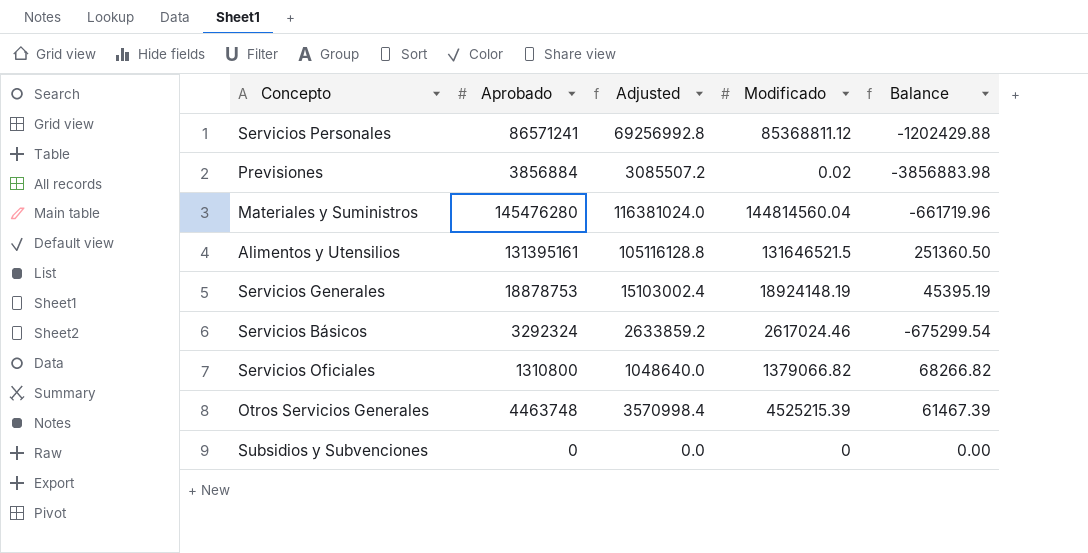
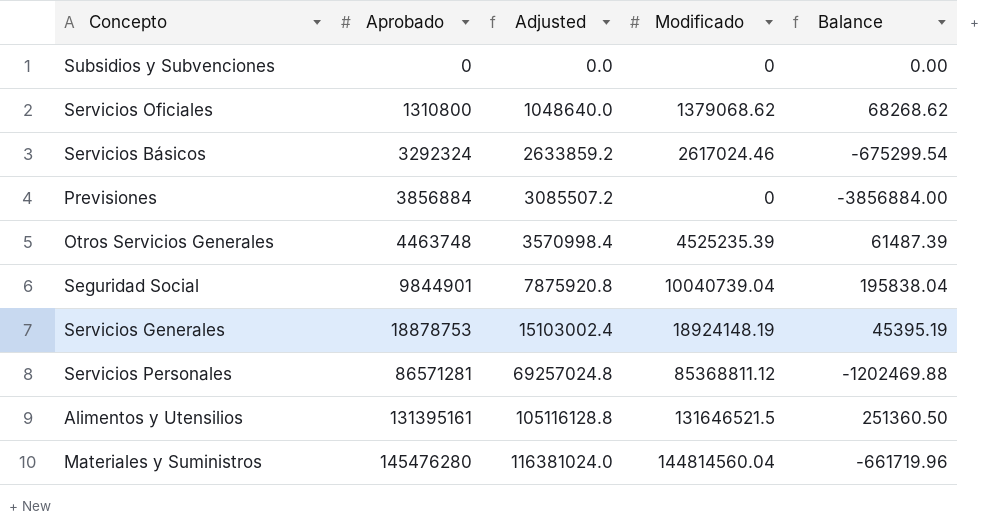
row order: none -> Aprobado ascending
Servicios Oficiales | Modificado: 1379066.82 -> 1379068.62
Servicios Oficiales | Balance: 68266.82 -> 68268.62
Previsiones | Modificado: 0.02 -> 0
Previsiones | Balance: -3856883.98 -> -3856884.00
Otros Servicios Generales | Modificado: 4525215.39 -> 4525235.39
Otros Servicios Generales | Balance: 61467.39 -> 61487.39
row Seguridad Social: none -> 9844901 | 7875920.8 | 10040739.04 | 195838.04
Servicios Personales | Aprobado: 86571241 -> 86571281
Servicios Personales | Adjusted: 69256992.8 -> 69257024.8
Servicios Personales | Balance: -1202429.88 -> -1202469.88

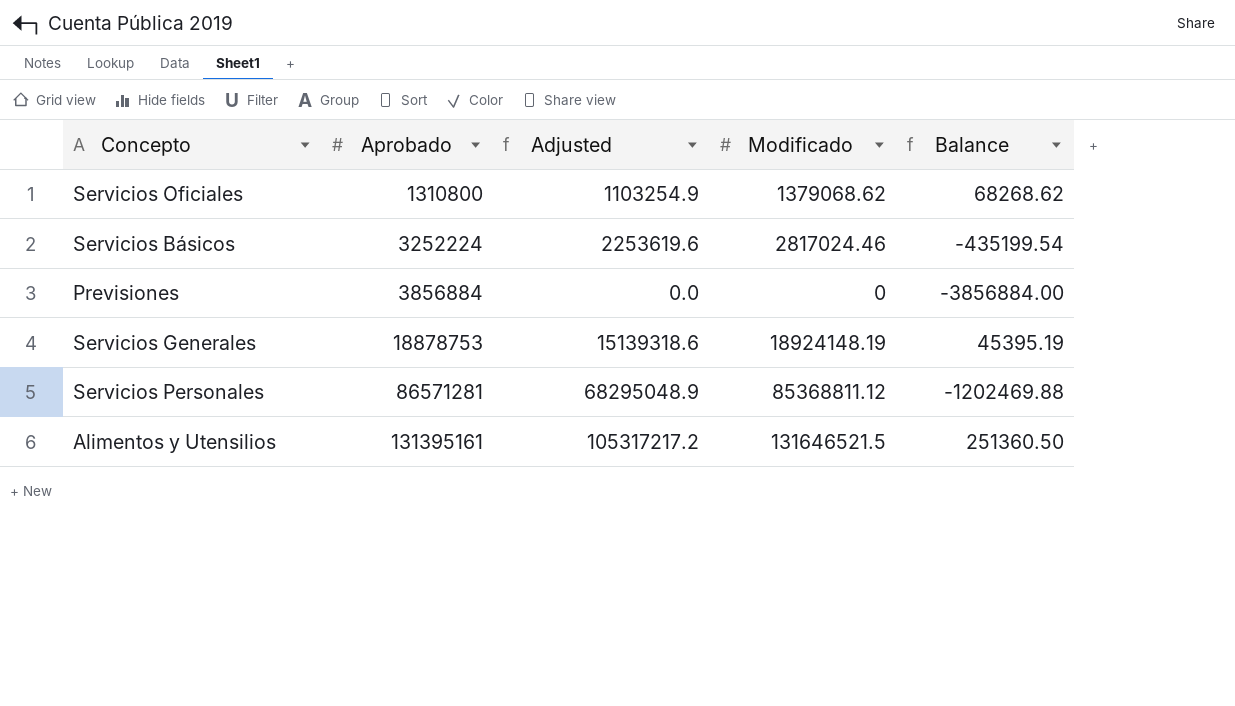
column Adjusted | formula: [Aprobado] * 0.8 -> [Modificado] * 0.8
row Subsidios y Subvenciones: 0 | 0.0 | 0 | 0.00 -> none
row Otros Servicios Generales: 4463748 | 3570998.4 | 4525235.39 | 61487.39 -> none
row Seguridad Social: 9844901 | 7875920.8 | 10040739.04 | 195838.04 -> none
row Materiales y Suministros: 145476280 | 116381024.0 | 144814560.04 | -661719.96 -> none
Servicios Básicos | Aprobado: 3292324 -> 3252224
Servicios Básicos | Modificado: 2617024.46 -> 2817024.46
Servicios Básicos | Balance: -675299.54 -> -435199.54

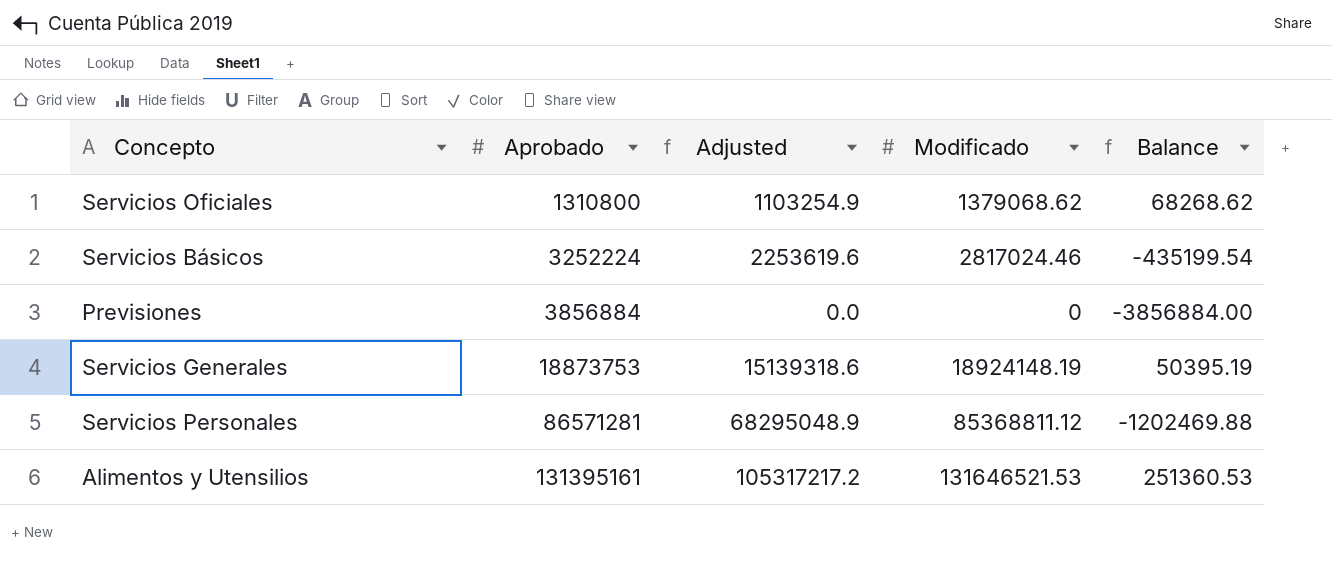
Servicios Generales | Aprobado: 18878753 -> 18873753
Servicios Generales | Balance: 45395.19 -> 50395.19
Alimentos y Utensilios | Modificado: 131646521.5 -> 131646521.53
Alimentos y Utensilios | Balance: 251360.50 -> 251360.53

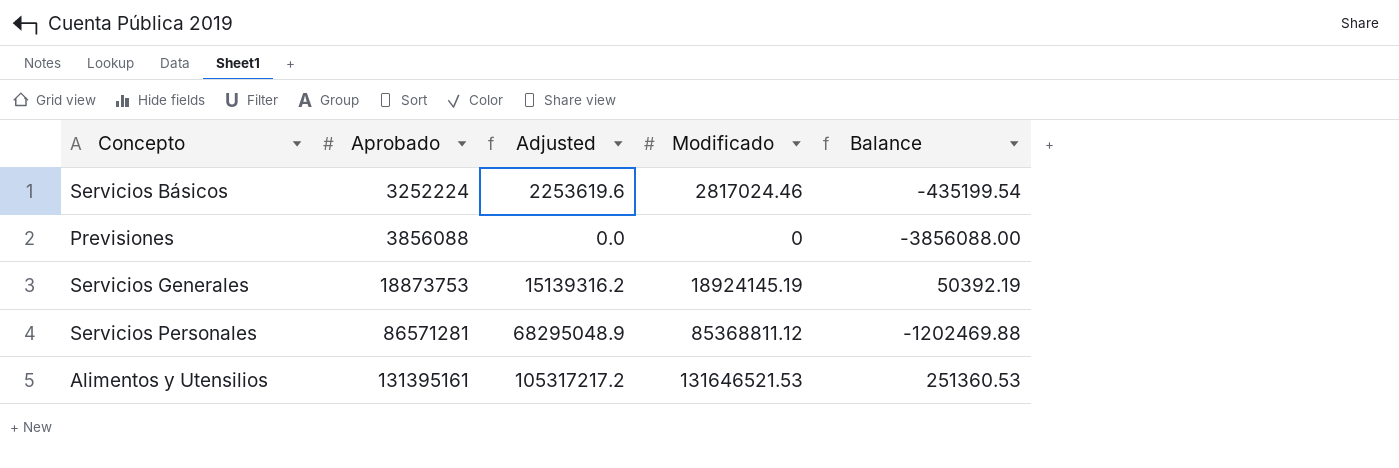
row Servicios Oficiales: 1310800 | 1103254.9 | 1379068.62 | 68268.62 -> none
Previsiones | Aprobado: 3856884 -> 3856088
Previsiones | Balance: -3856884.00 -> -3856088.00
Servicios Generales | Adjusted: 15139318.6 -> 15139316.2
Servicios Generales | Modificado: 18924148.19 -> 18924145.19
Servicios Generales | Balance: 50395.19 -> 50392.19

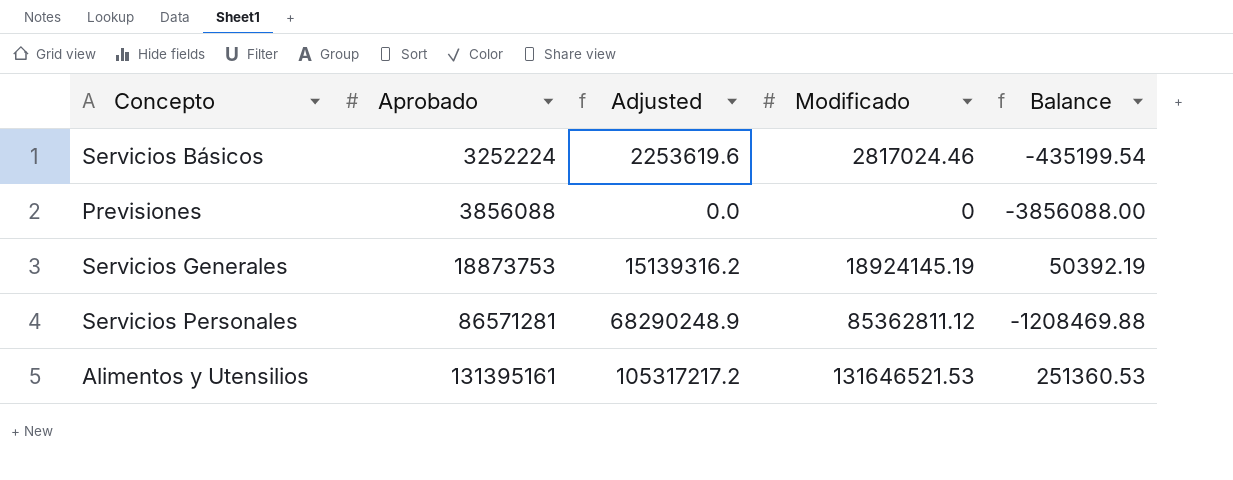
Servicios Personales | Adjusted: 68295048.9 -> 68290248.9
Servicios Personales | Modificado: 85368811.12 -> 85362811.12
Servicios Personales | Balance: -1202469.88 -> -1208469.88

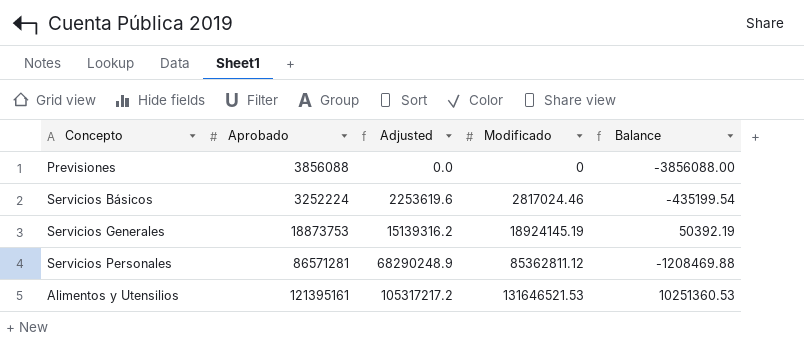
row order: Aprobado ascending -> Adjusted ascending
Alimentos y Utensilios | Aprobado: 131395161 -> 121395161
Alimentos y Utensilios | Balance: 251360.53 -> 10251360.53

